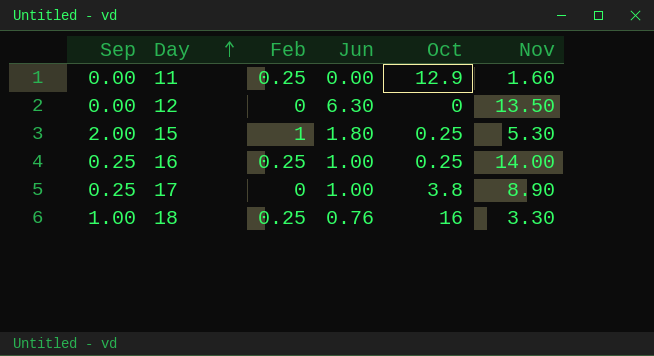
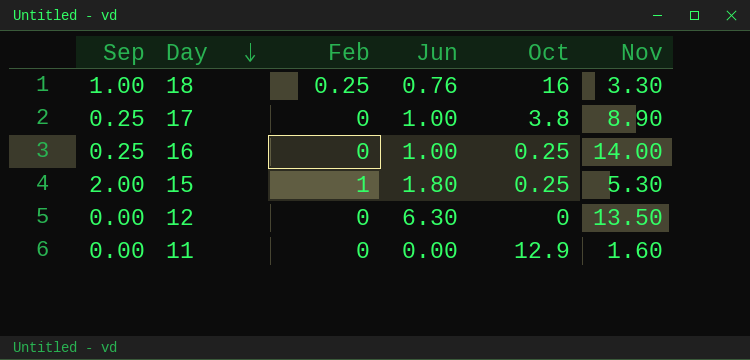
row order: Day ascending -> Day descending
16 | Feb: 0.25 -> 0
11 | Feb: 0.25 -> 0

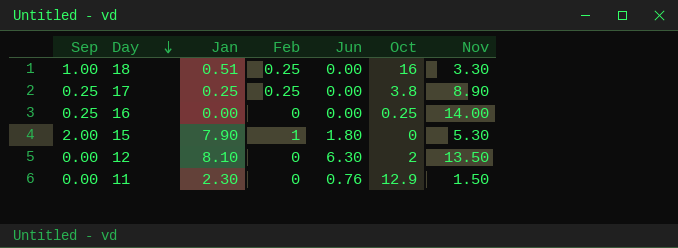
column Jan | position: none -> 3
18 | Jun: 0.76 -> 0.00
17 | Feb: 0 -> 0.25
17 | Jun: 1.00 -> 0.00
16 | Jun: 1.00 -> 0.00
15 | Oct: 0.25 -> 0
12 | Oct: 0 -> 2
11 | Jun: 0.00 -> 0.76
11 | Nov: 1.60 -> 1.50

